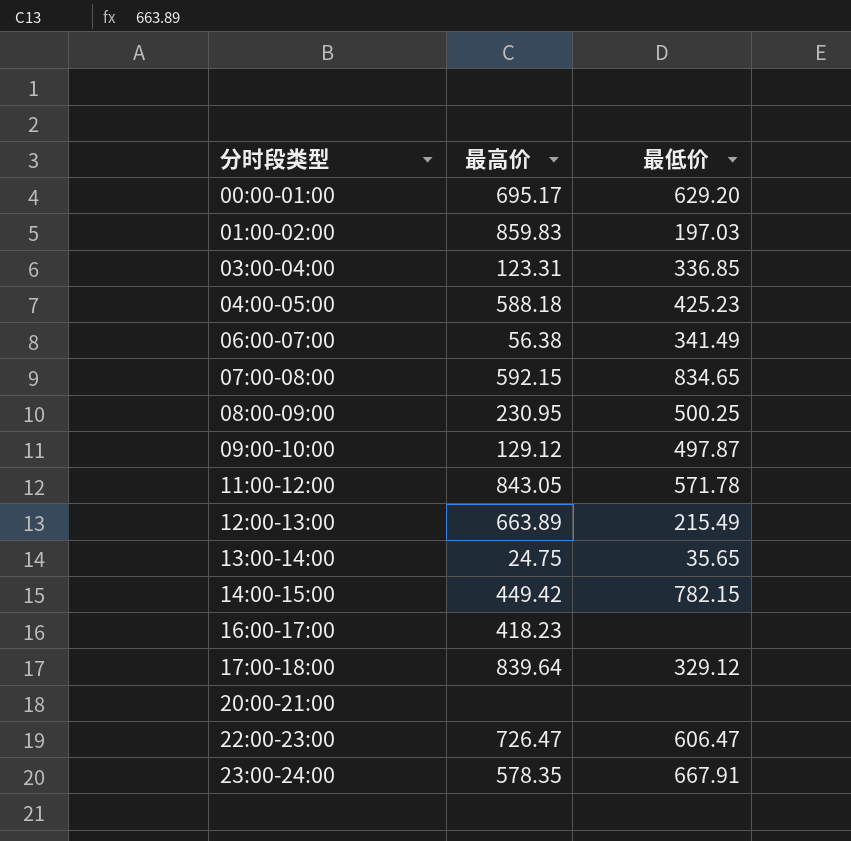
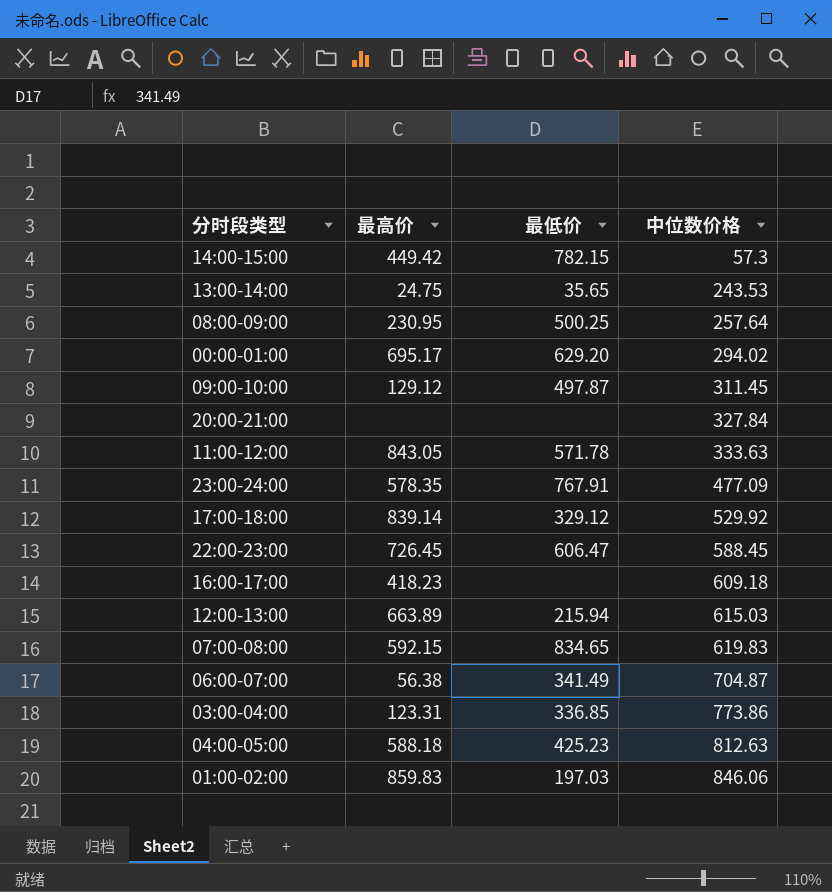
row order: 分时段类型 ascending -> 中位数价格 ascending
column 中位数价格 | position: none -> 4
23:00-24:00 | 最低价: 667.91 -> 767.91
17:00-18:00 | 最高价: 839.64 -> 839.14
22:00-23:00 | 最高价: 726.47 -> 726.45
12:00-13:00 | 最低价: 215.49 -> 215.94

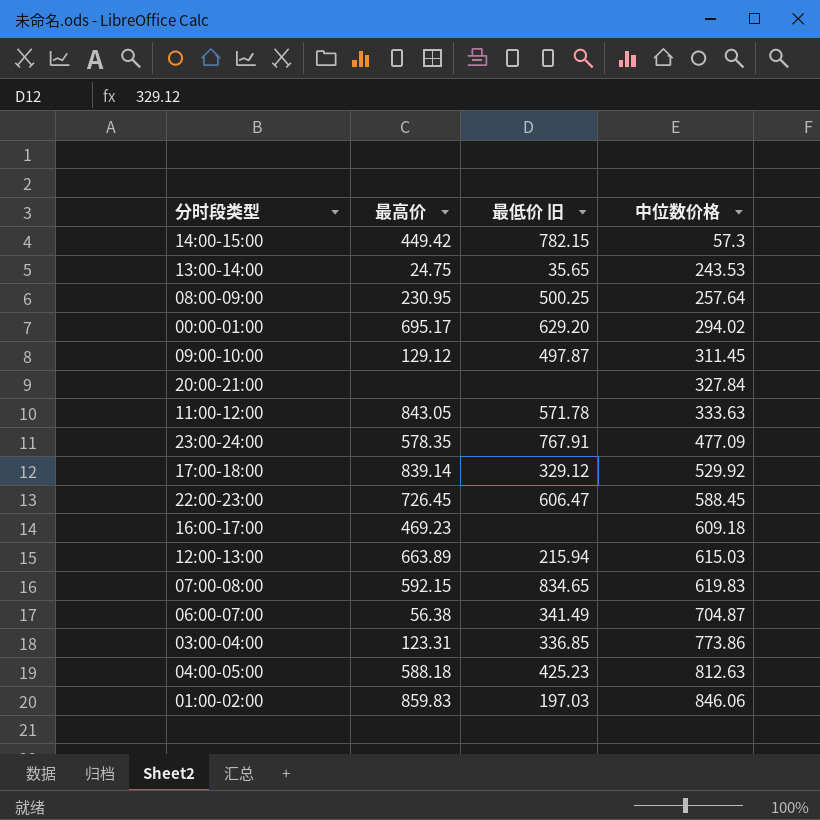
column name: 最低价 -> 最低价 旧
16:00-17:00 | 最高价: 418.23 -> 469.23

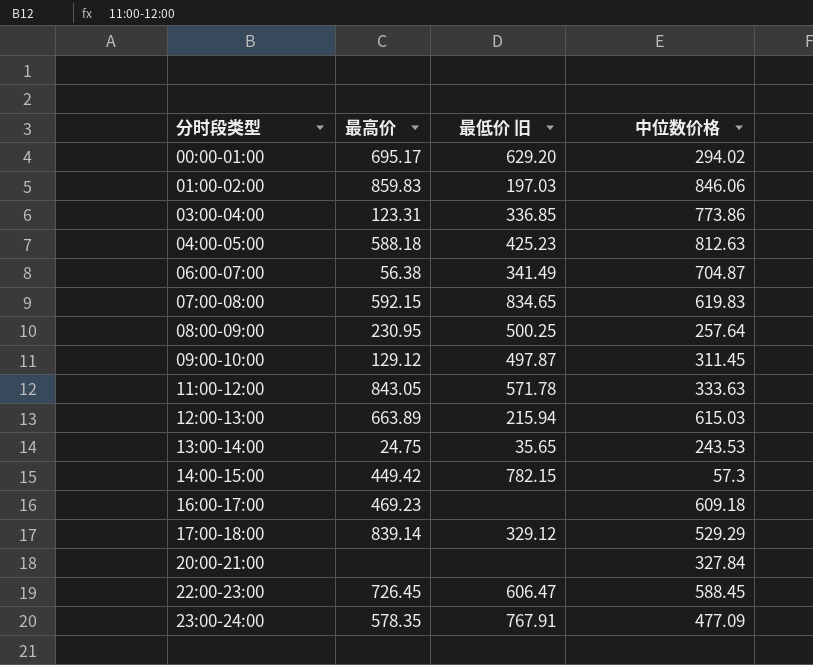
row order: 中位数价格 ascending -> 分时段类型 ascending
17:00-18:00 | 中位数价格: 529.92 -> 529.29

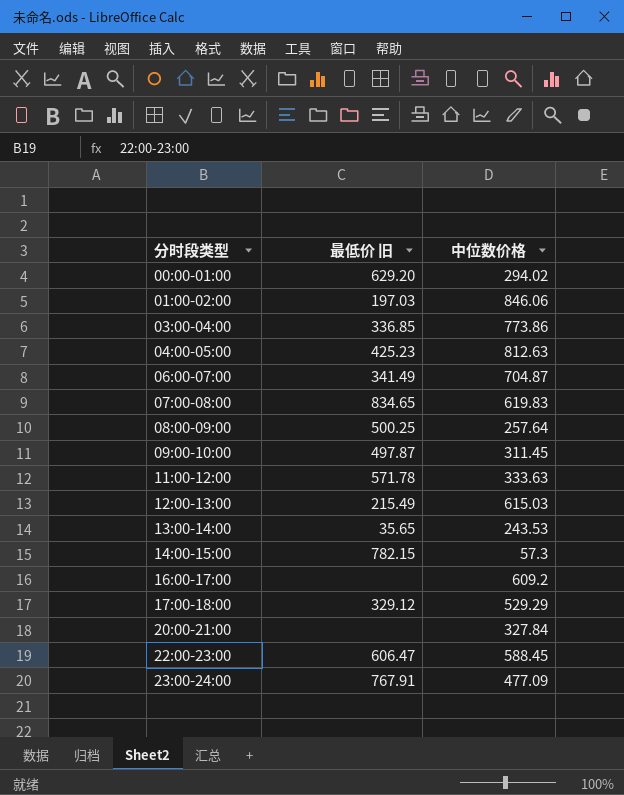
column 最高价 | position: 2 -> none
12:00-13:00 | 最低价 旧: 215.94 -> 215.49
16:00-17:00 | 中位数价格: 609.18 -> 609.2

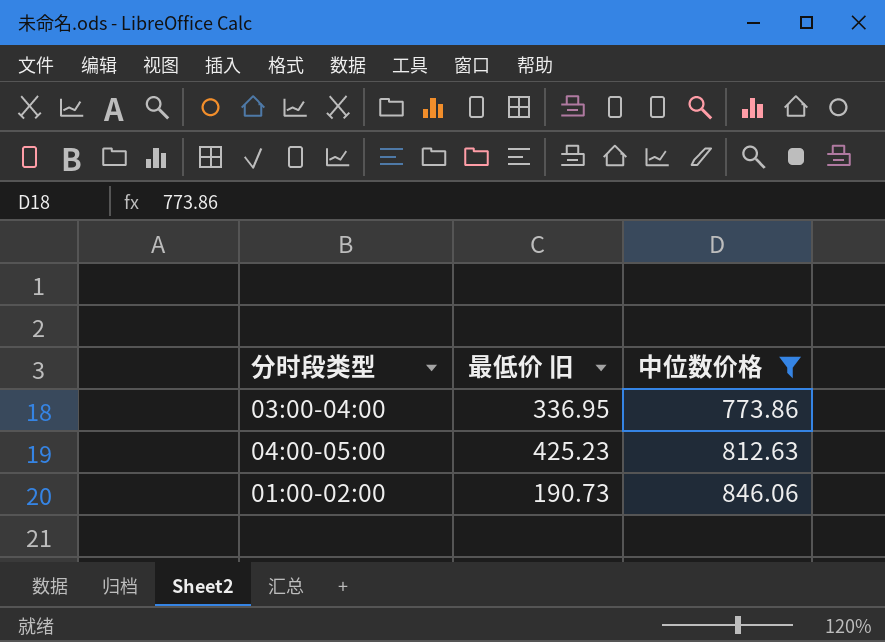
filter: none -> 中位数价格 >= 773.86
row order: 分时段类型 ascending -> 中位数价格 ascending
03:00-04:00 | 最低价 旧: 336.85 -> 336.95
01:00-02:00 | 最低价 旧: 197.03 -> 190.73

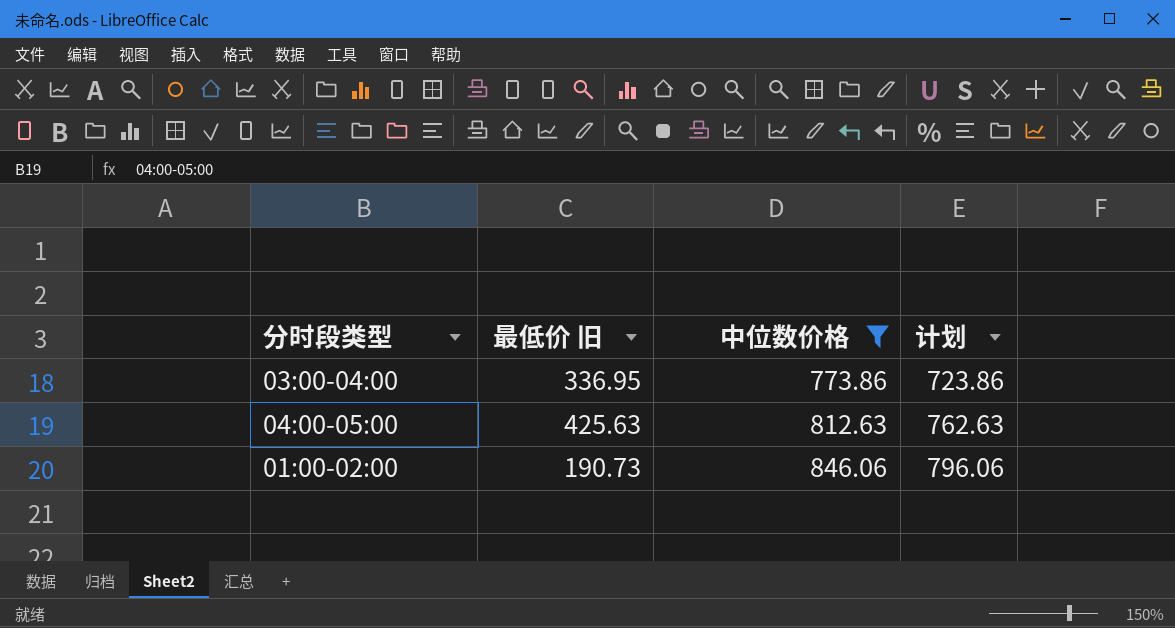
column 计划 | formula: none -> [中位数价格] - 50
04:00-05:00 | 最低价 旧: 425.23 -> 425.63

